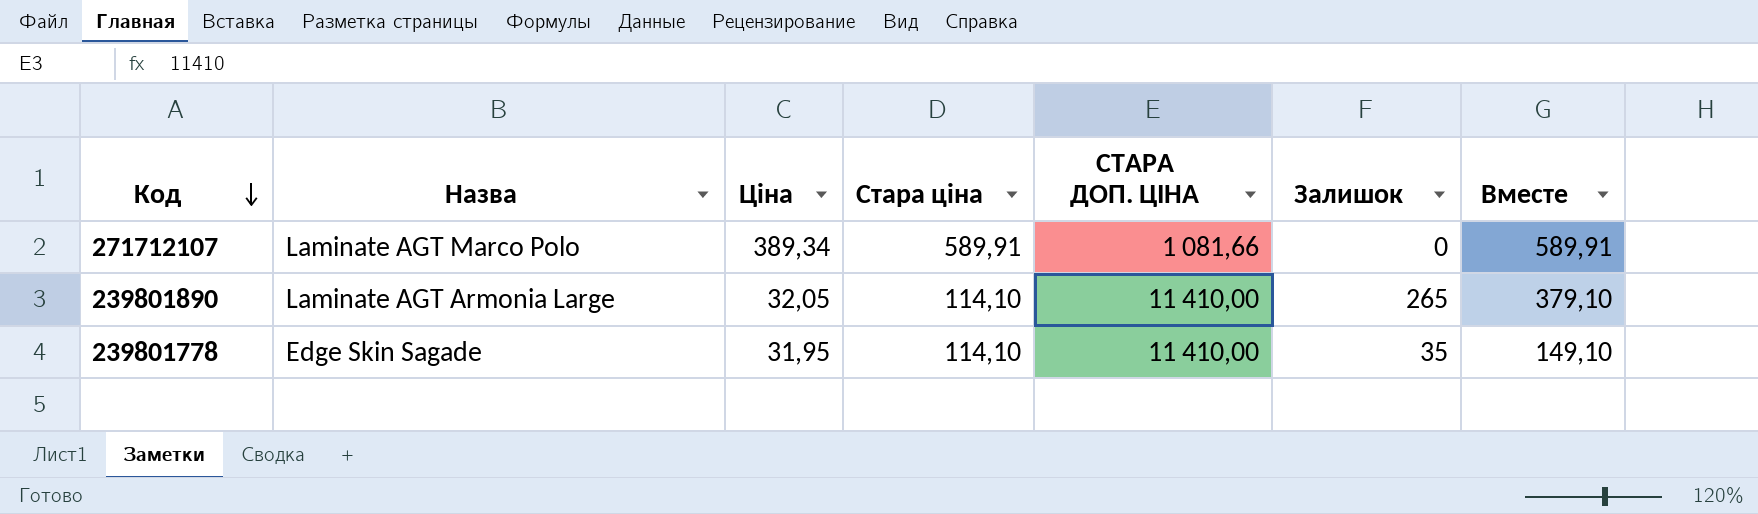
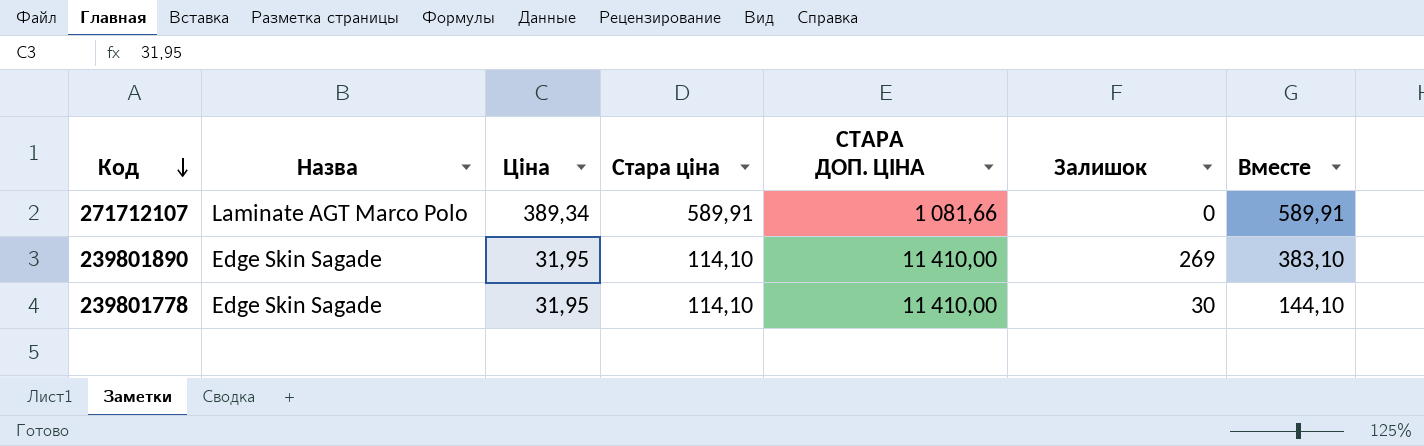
239801890 | Назва: Laminate AGT Armonia Large -> Edge Skin Sagade
239801890 | Ціна: 32,05 -> 31,95
239801890 | Залишок: 265 -> 269
239801890 | Вместе: 379,10 -> 383,10
239801778 | Залишок: 35 -> 30
239801778 | Вместе: 149,10 -> 144,10

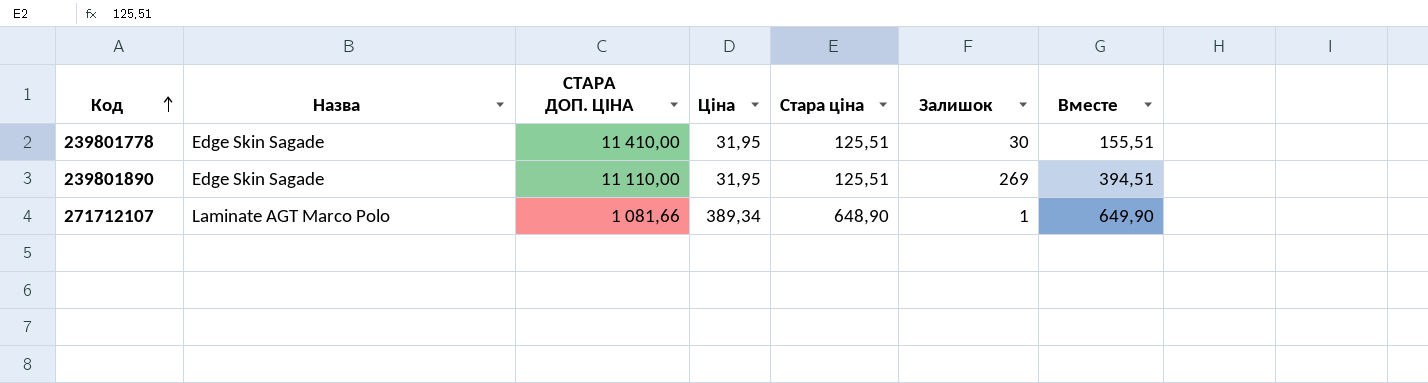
row order: Код descending -> Код ascending
column СТАРА ДОП. ЦІНА | position: 5 -> 3
239801778 | Стара ціна: 114,10 -> 125,51
239801778 | Вместе: 144,10 -> 155,51
239801890 | СТАРА ДОП. ЦІНА: 11 410,00 -> 11 110,00
239801890 | Стара ціна: 114,10 -> 125,51
239801890 | Вместе: 383,10 -> 394,51
271712107 | Стара ціна: 589,91 -> 648,90
271712107 | Залишок: 0 -> 1
271712107 | Вместе: 589,91 -> 649,90

